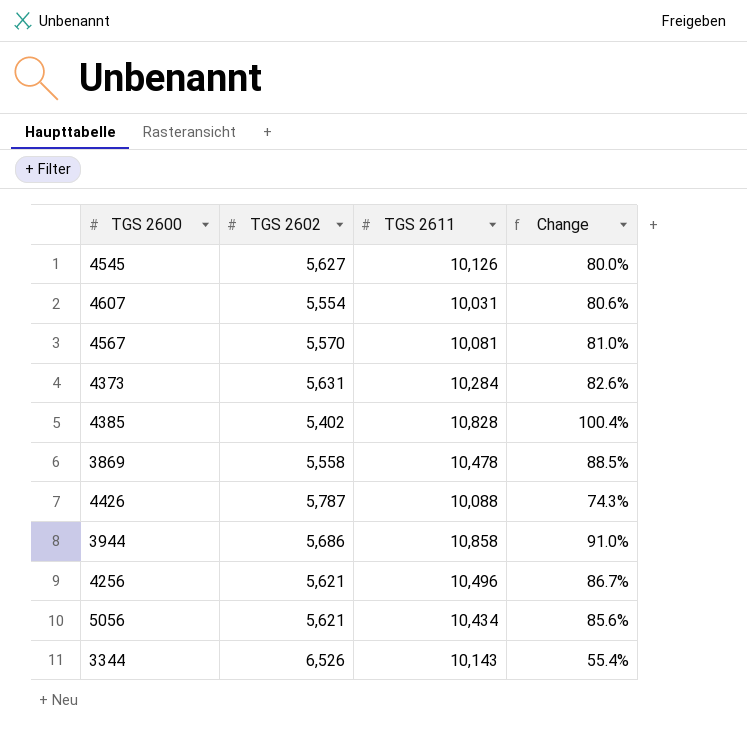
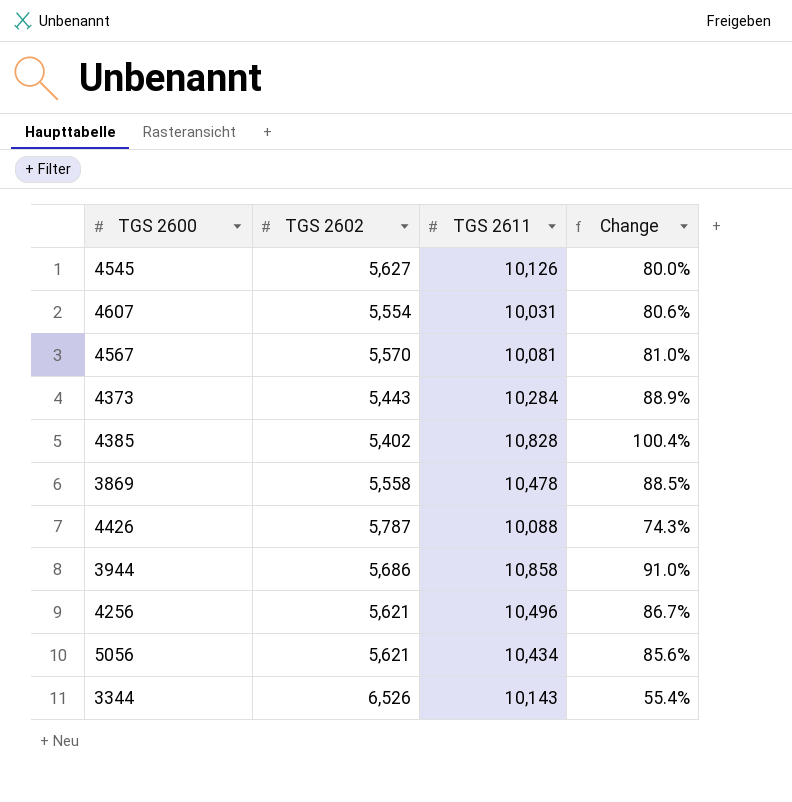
4373 | TGS 2602: 5,631 -> 5,443
4373 | Change: 82.6% -> 88.9%

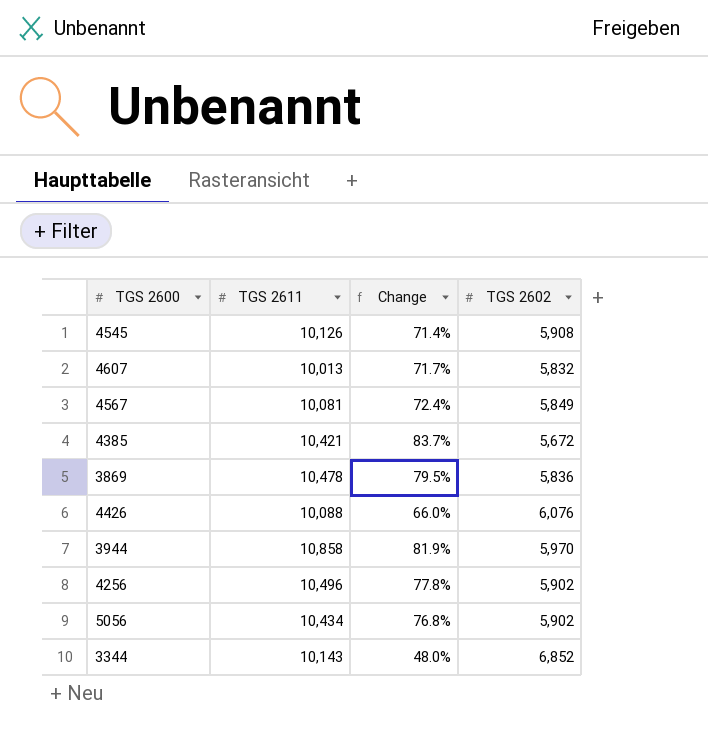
column TGS 2602 | position: 2 -> 4
row 4373: 5,443 | 10,284 | 88.9% -> none
4545 | Change: 80.0% -> 71.4%
4545 | TGS 2602: 5,627 -> 5,908
4607 | TGS 2611: 10,031 -> 10,013
4607 | Change: 80.6% -> 71.7%
4607 | TGS 2602: 5,554 -> 5,832
4567 | Change: 81.0% -> 72.4%
4567 | TGS 2602: 5,570 -> 5,849
4385 | TGS 2611: 10,828 -> 10,421
4385 | Change: 100.4% -> 83.7%
4385 | TGS 2602: 5,402 -> 5,672
3869 | Change: 88.5% -> 79.5%
3869 | TGS 2602: 5,558 -> 5,836
4426 | Change: 74.3% -> 66.0%
4426 | TGS 2602: 5,787 -> 6,076
3944 | Change: 91.0% -> 81.9%
3944 | TGS 2602: 5,686 -> 5,970
4256 | Change: 86.7% -> 77.8%
4256 | TGS 2602: 5,621 -> 5,902
5056 | Change: 85.6% -> 76.8%
5056 | TGS 2602: 5,621 -> 5,902
3344 | Change: 55.4% -> 48.0%
3344 | TGS 2602: 6,526 -> 6,852

